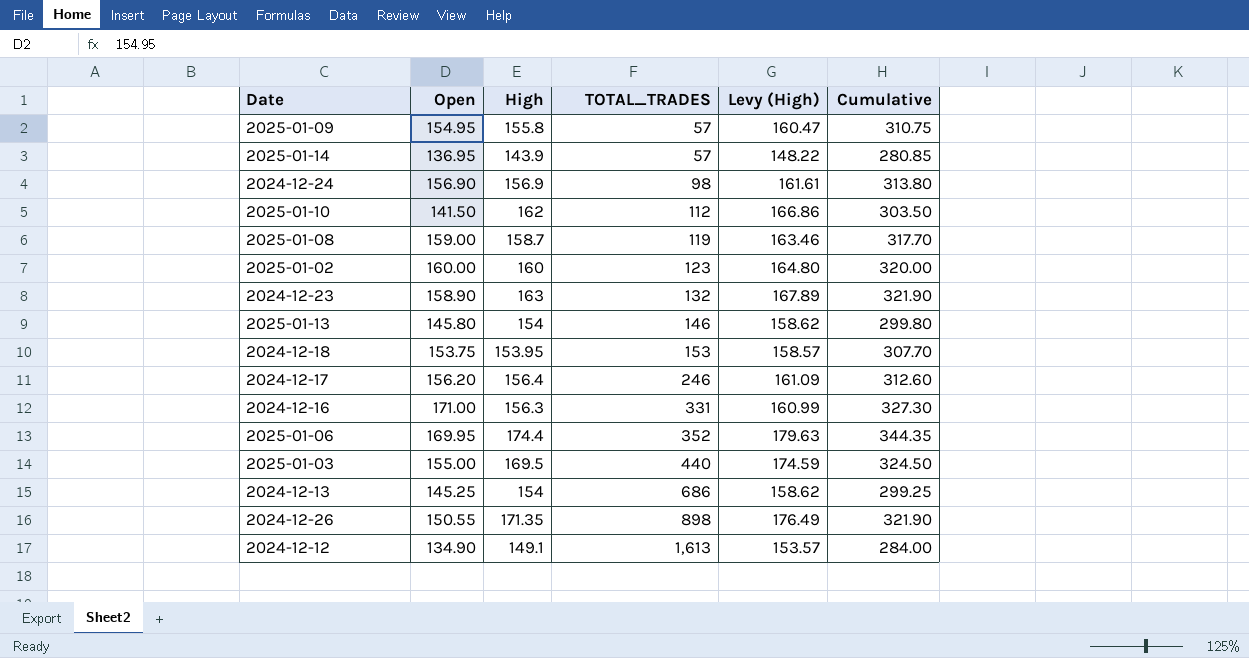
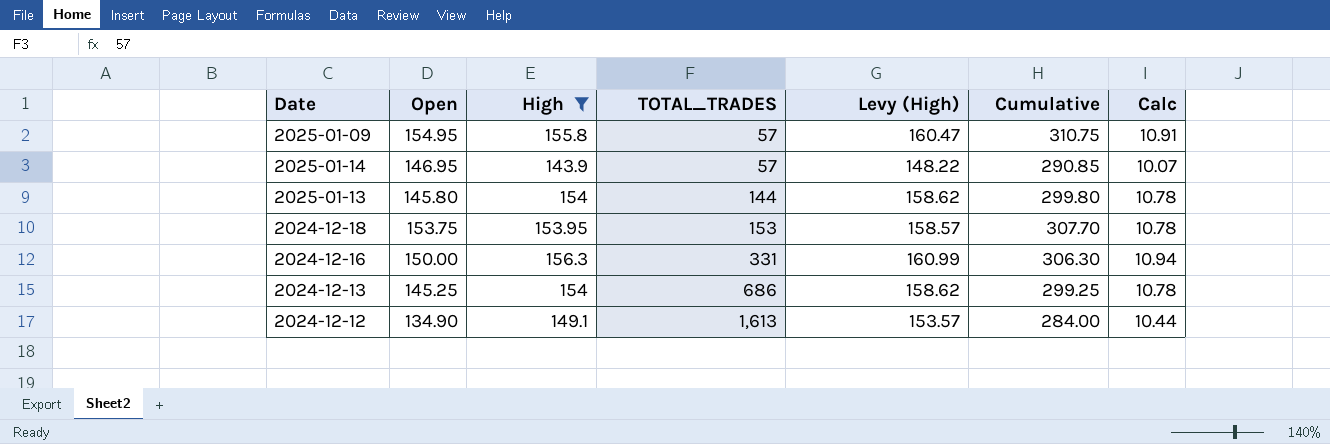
filter: none -> High <= 156.3
column Calc | formula: none -> [High] * 0.07
2025-01-14 | Open: 136.95 -> 146.95
2025-01-14 | Cumulative: 280.85 -> 290.85
2025-01-13 | TOTAL_TRADES: 146 -> 144
2024-12-16 | Open: 171.00 -> 150.00
2024-12-16 | Cumulative: 327.30 -> 306.30

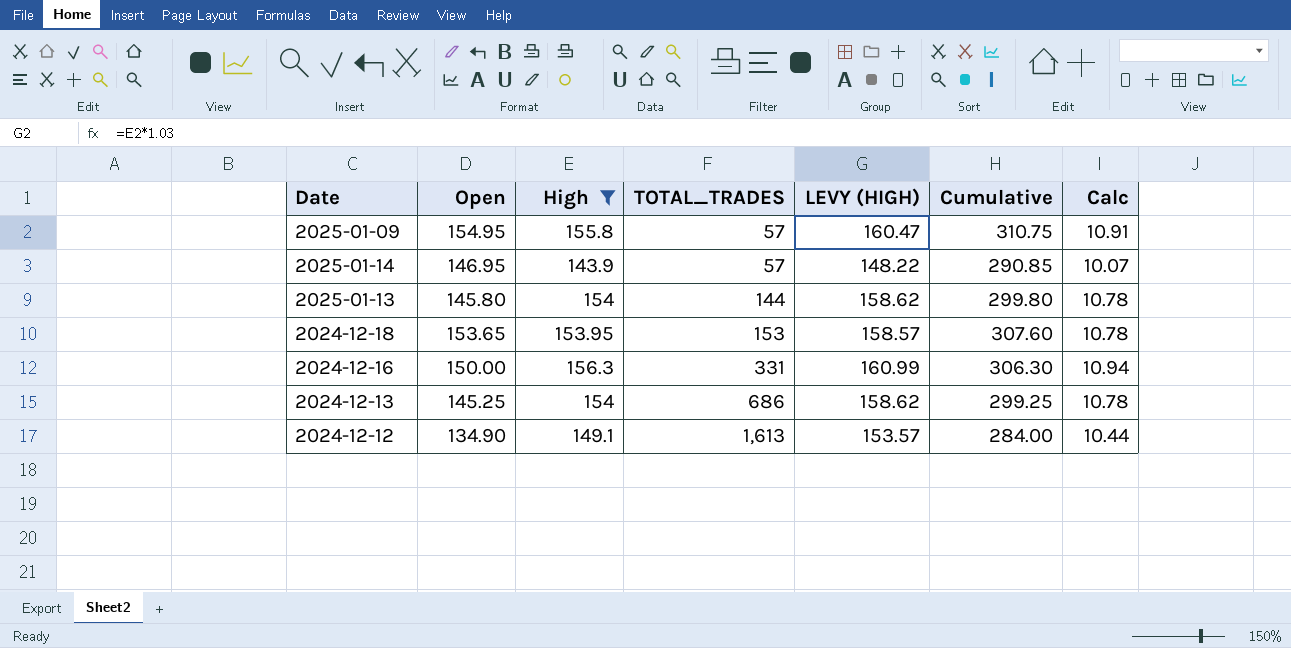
column name: Levy (High) -> LEVY (HIGH)
2024-12-18 | Open: 153.75 -> 153.65
2024-12-18 | Cumulative: 307.70 -> 307.60

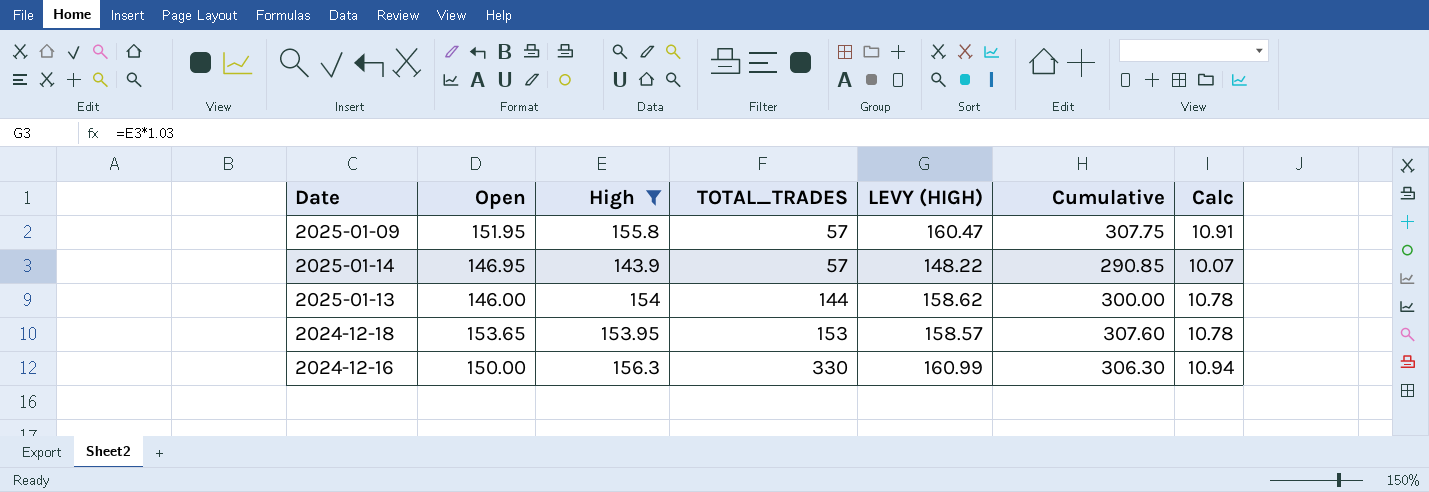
row 2024-12-13: 145.25 | 154 | 686 | 158.62 | 299.25 | 10.78 -> none
row 2024-12-12: 134.90 | 149.1 | 1,613 | 153.57 | 284.00 | 10.44 -> none
2025-01-09 | Open: 154.95 -> 151.95
2025-01-09 | Cumulative: 310.75 -> 307.75
2025-01-13 | Open: 145.80 -> 146.00
2025-01-13 | Cumulative: 299.80 -> 300.00
2024-12-16 | TOTAL_TRADES: 331 -> 330

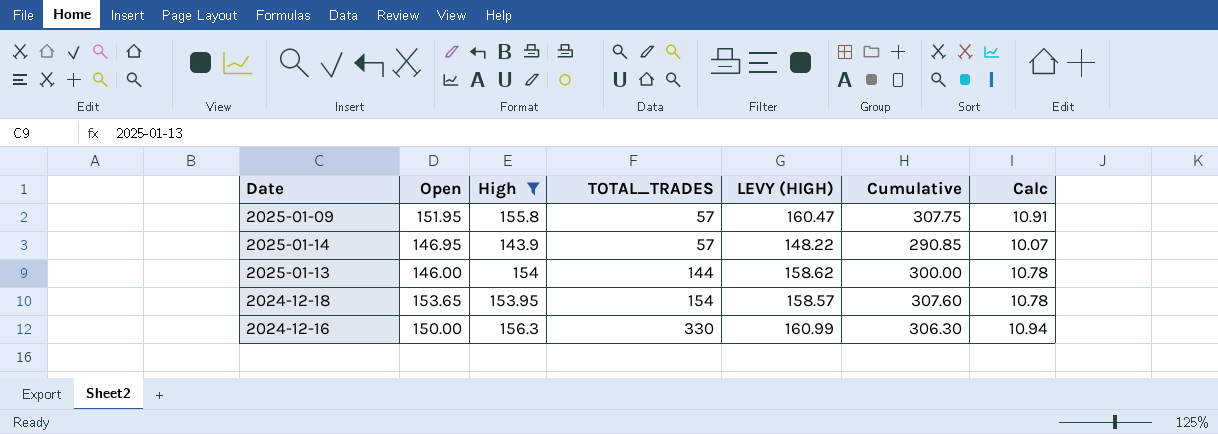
2024-12-18 | TOTAL_TRADES: 153 -> 154

